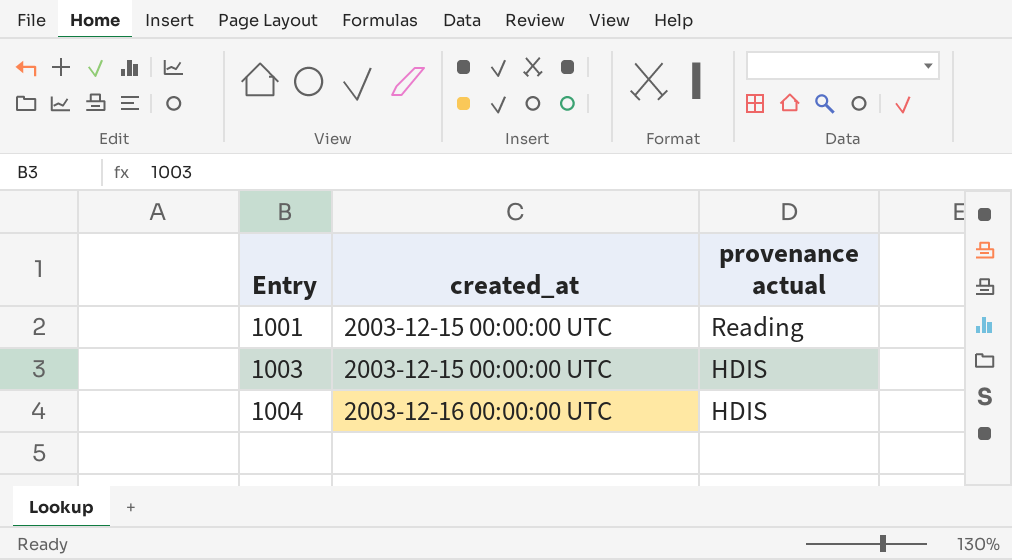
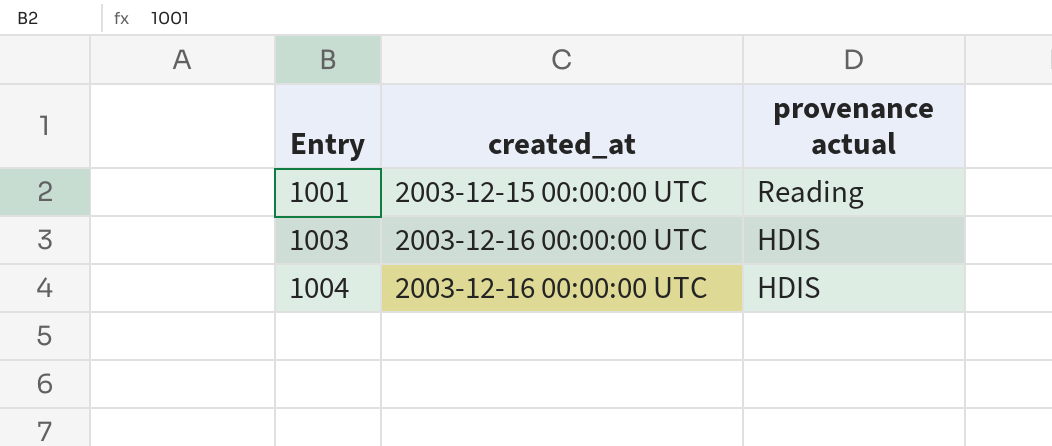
1003 | created_at: 2003-12-15 00:00:00 UTC -> 2003-12-16 00:00:00 UTC

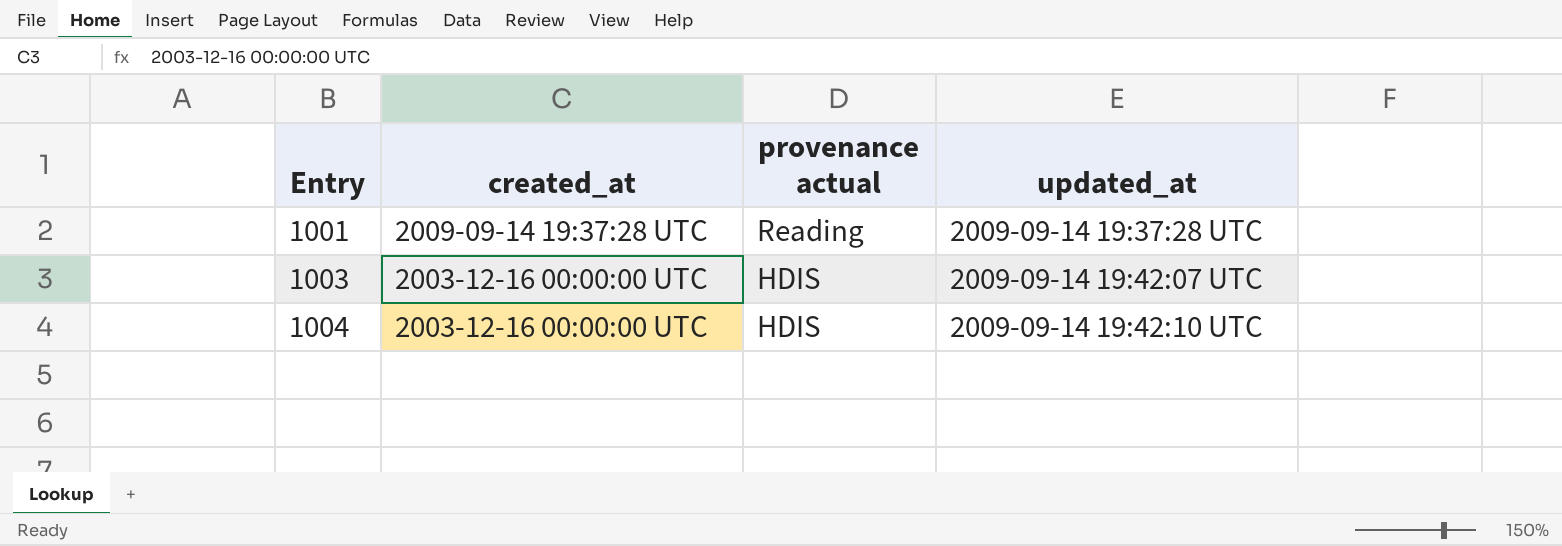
column updated_at | position: none -> 4
1001 | created_at: 2003-12-15 00:00:00 UTC -> 2009-09-14 19:37:28 UTC

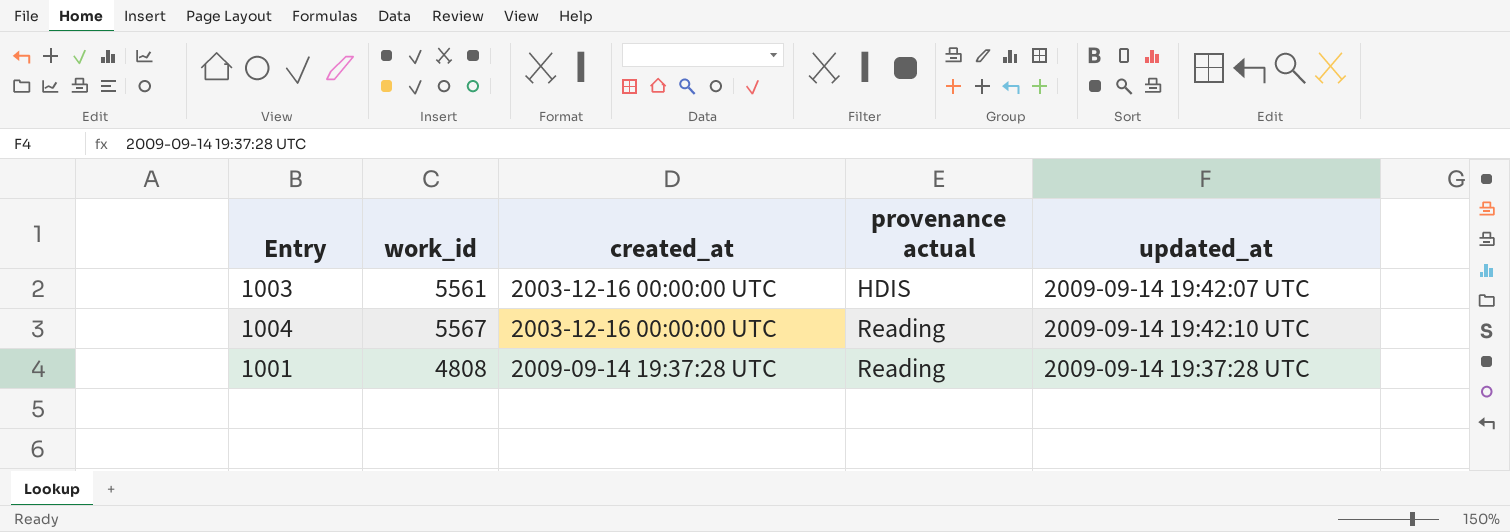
row order: Entry ascending -> created_at ascending
column work_id | position: none -> 2
1004 | provenance actual: HDIS -> Reading

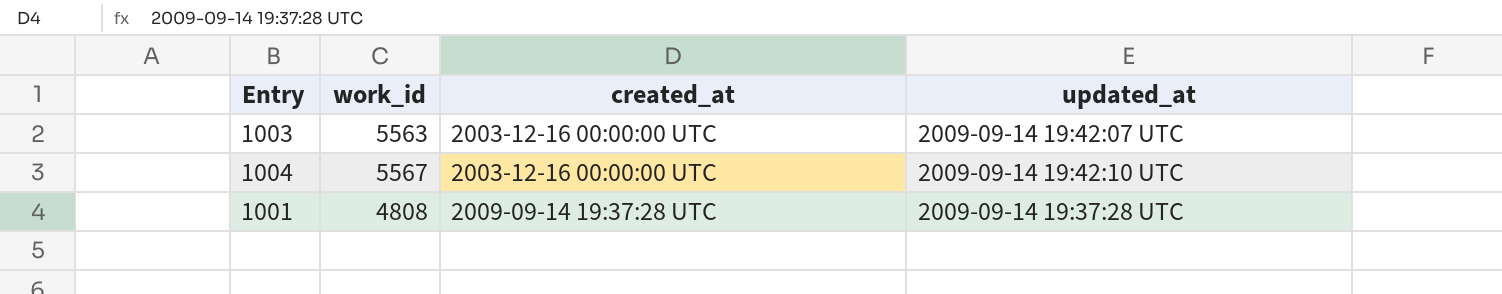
column provenance actual | position: 4 -> none
1003 | work_id: 5561 -> 5563

